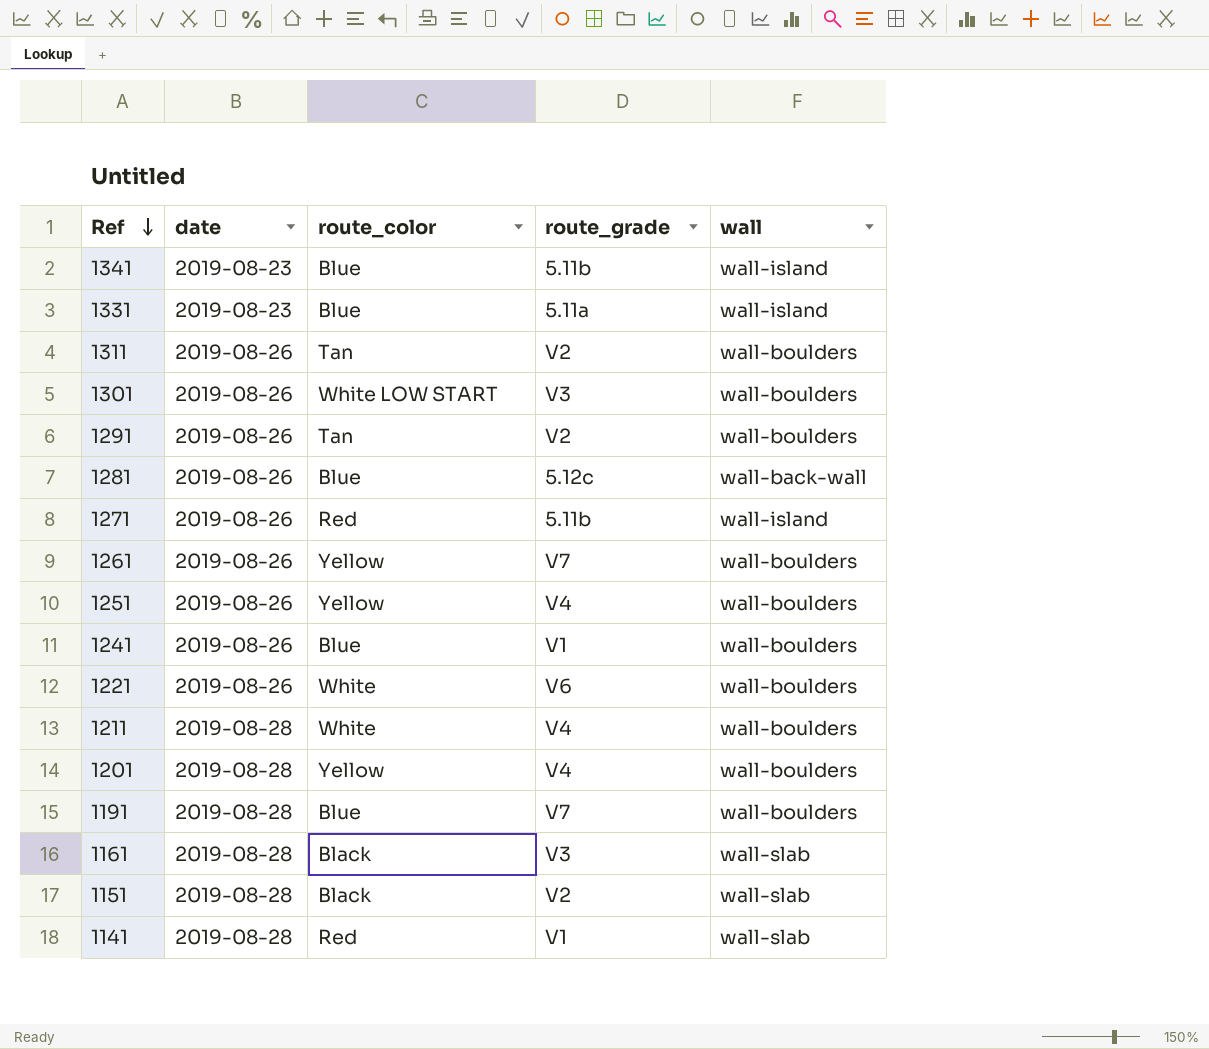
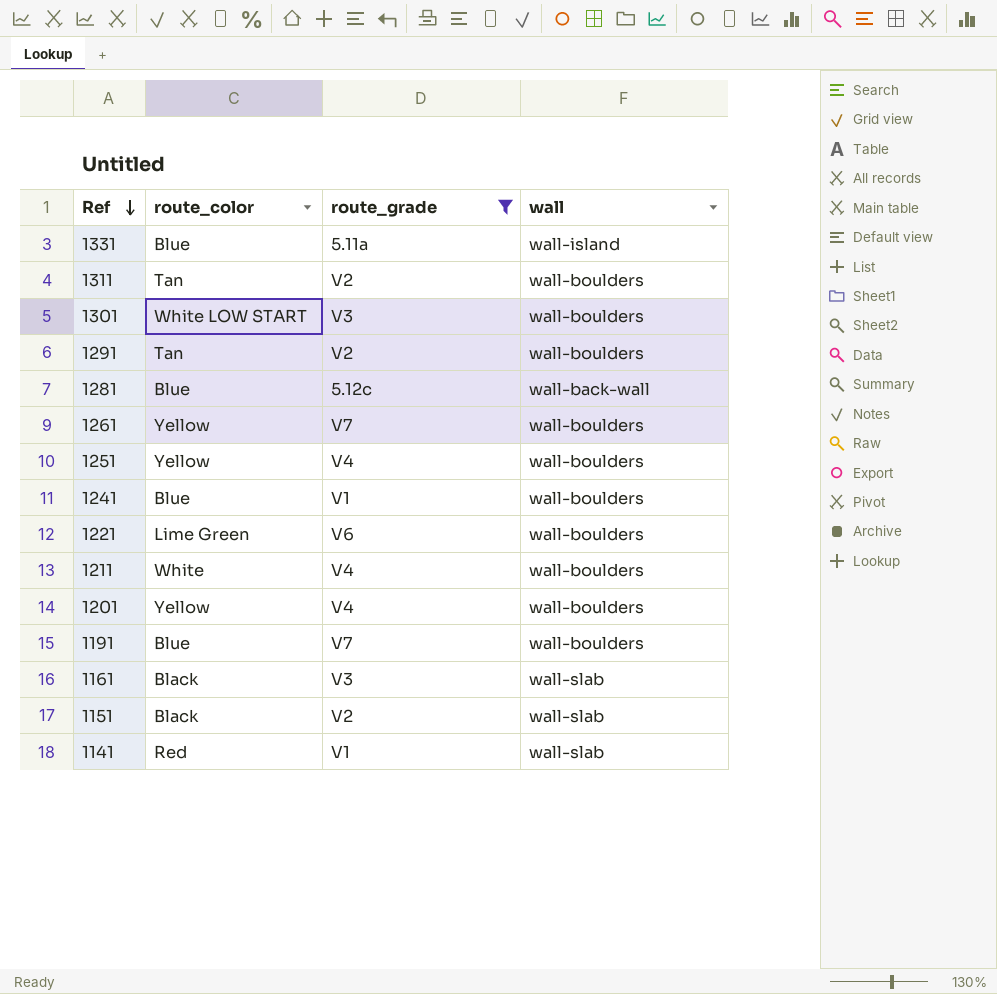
filter: none -> route_grade != 5.11b
column date | position: 2 -> none
1221 | route_color: White -> Lime Green

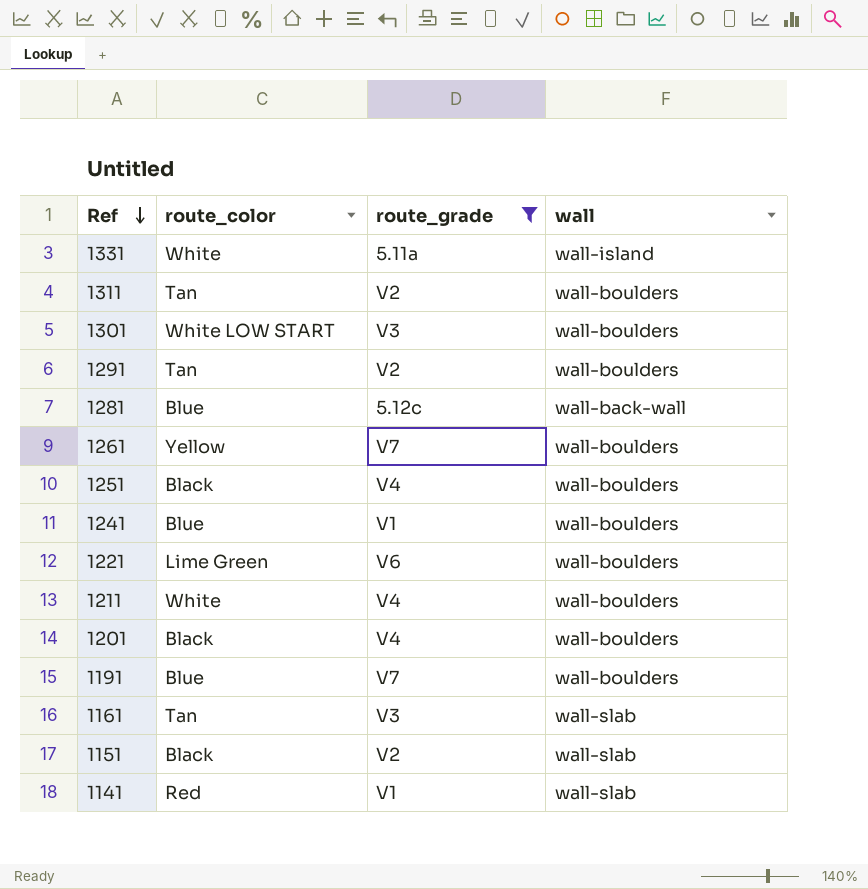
1331 | route_color: Blue -> White
1251 | route_color: Yellow -> Black
1201 | route_color: Yellow -> Black
1161 | route_color: Black -> Tan

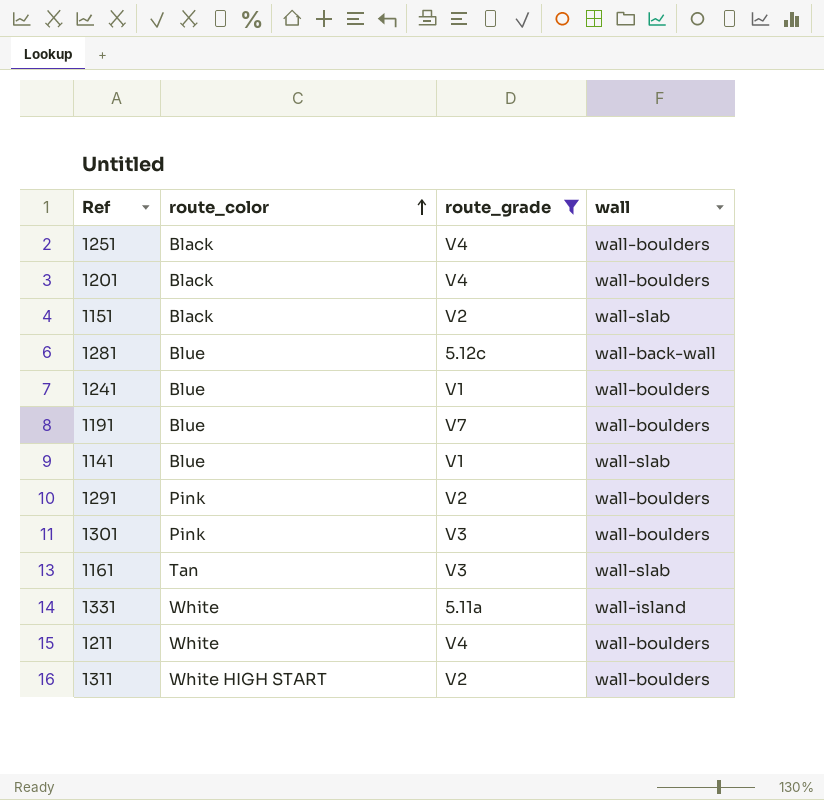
row order: Ref descending -> route_color ascending
row 1261: Yellow | V7 | wall-boulders -> none
row 1221: Lime Green | V6 | wall-boulders -> none
1141 | route_color: Red -> Blue
1291 | route_color: Tan -> Pink
1301 | route_color: White LOW START -> Pink
1311 | route_color: Tan -> White HIGH START

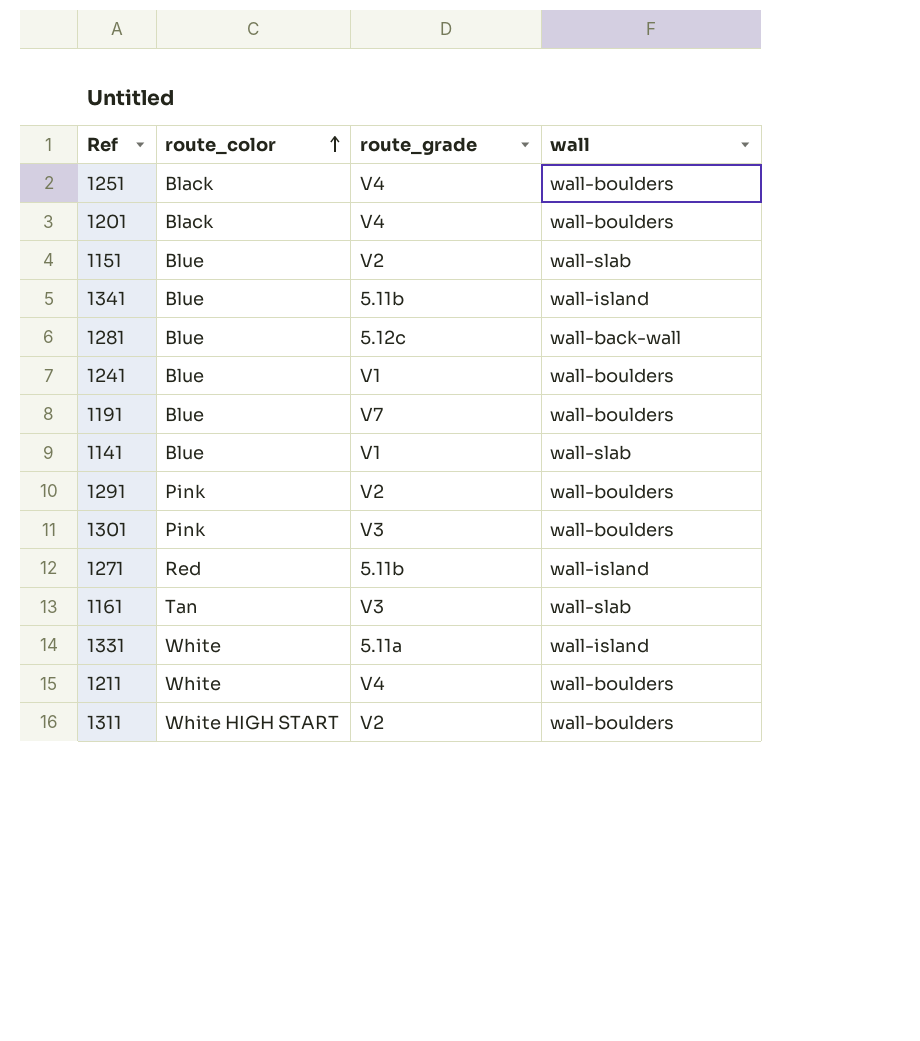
filter: route_grade != 5.11b -> none
1151 | route_color: Black -> Blue

